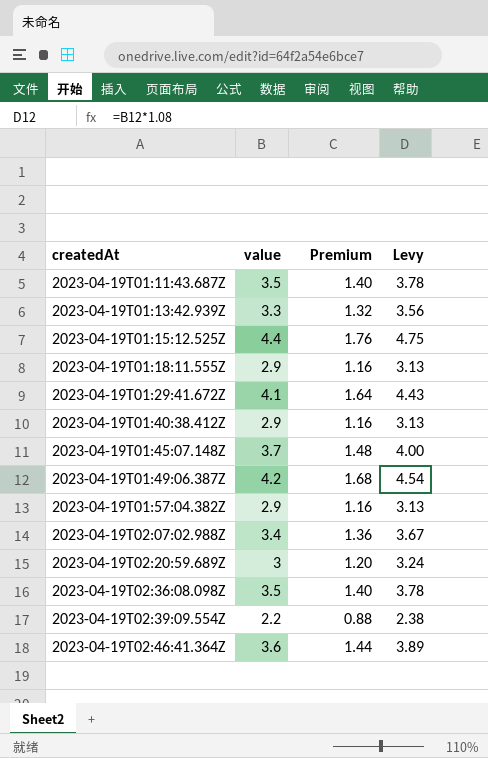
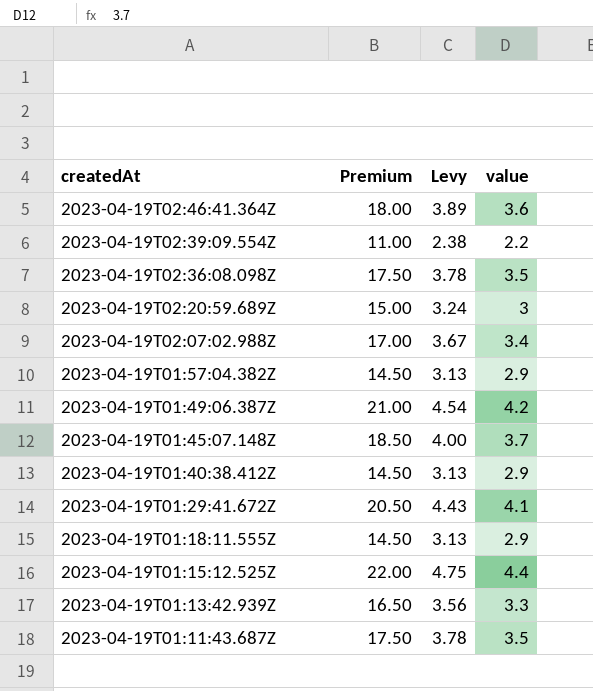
row order: createdAt ascending -> createdAt descending
column Premium | formula: [value] * 0.4 -> [value] * 5
column value | position: 2 -> 4

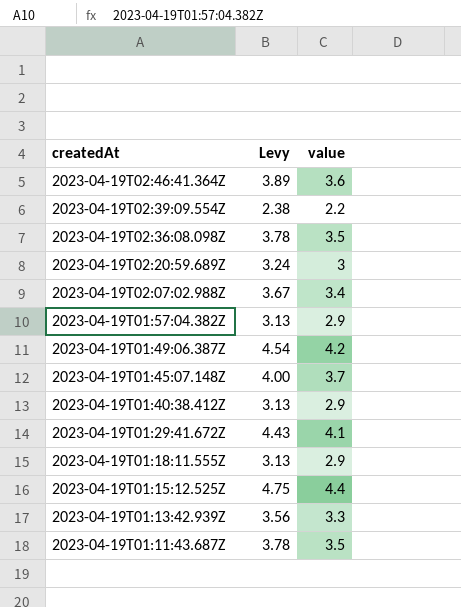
column Premium | formula: [value] * 5 -> none

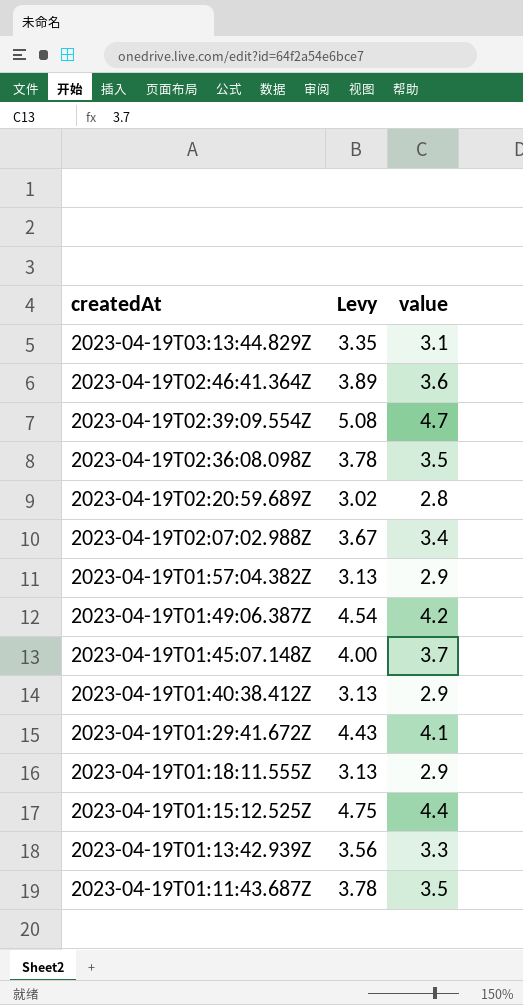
row 2023-04-19T03:13:44.829Z: none -> 3.35 | 3.1
2023-04-19T02:39:09.554Z | Levy: 2.38 -> 5.08
2023-04-19T02:39:09.554Z | value: 2.2 -> 4.7
2023-04-19T02:20:59.689Z | Levy: 3.24 -> 3.02
2023-04-19T02:20:59.689Z | value: 3 -> 2.8

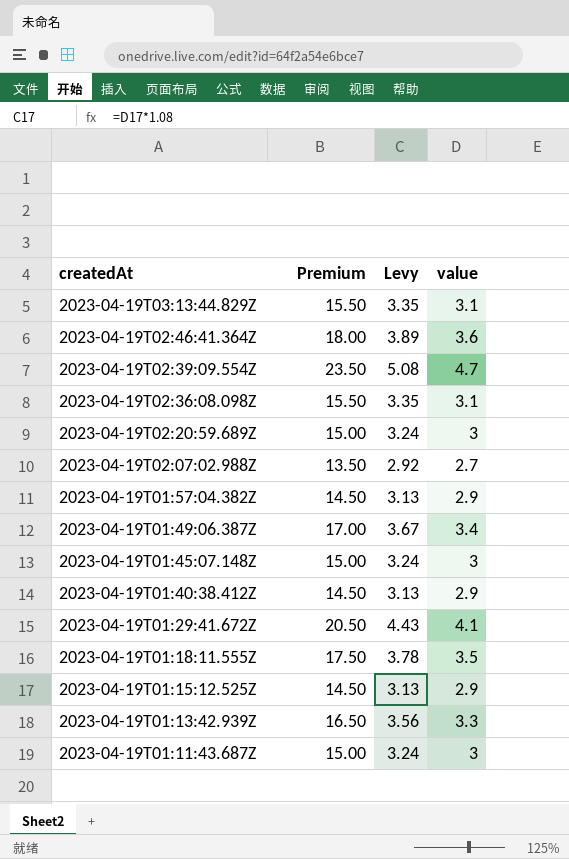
column Premium | formula: none -> [value] * 5
2023-04-19T02:36:08.098Z | Levy: 3.78 -> 3.35
2023-04-19T02:36:08.098Z | value: 3.5 -> 3.1
2023-04-19T02:20:59.689Z | Levy: 3.02 -> 3.24
2023-04-19T02:20:59.689Z | value: 2.8 -> 3
2023-04-19T02:07:02.988Z | Levy: 3.67 -> 2.92
2023-04-19T02:07:02.988Z | value: 3.4 -> 2.7
2023-04-19T01:49:06.387Z | Levy: 4.54 -> 3.67
2023-04-19T01:49:06.387Z | value: 4.2 -> 3.4
2023-04-19T01:45:07.148Z | Levy: 4.00 -> 3.24
2023-04-19T01:45:07.148Z | value: 3.7 -> 3
2023-04-19T01:18:11.555Z | Levy: 3.13 -> 3.78
2023-04-19T01:18:11.555Z | value: 2.9 -> 3.5
2023-04-19T01:15:12.525Z | Levy: 4.75 -> 3.13
2023-04-19T01:15:12.525Z | value: 4.4 -> 2.9
2023-04-19T01:11:43.687Z | Levy: 3.78 -> 3.24
2023-04-19T01:11:43.687Z | value: 3.5 -> 3

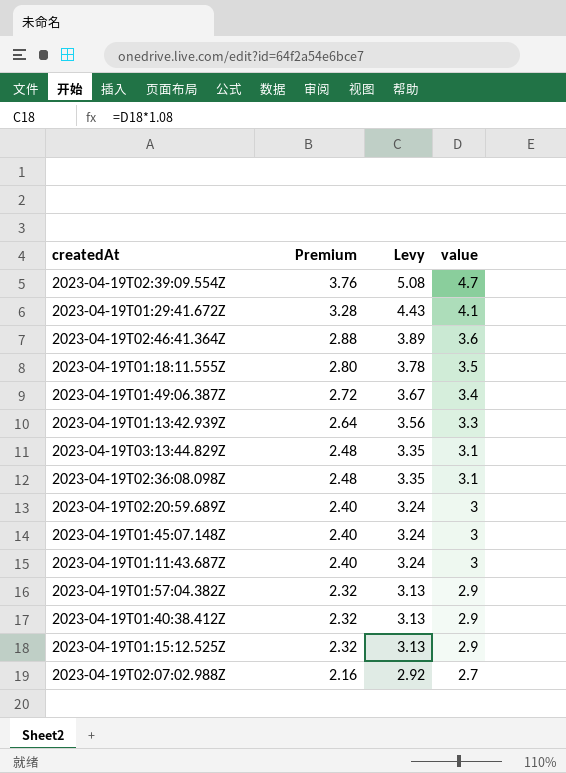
row order: createdAt descending -> Premium descending
column Premium | formula: [value] * 5 -> [value] * 0.8

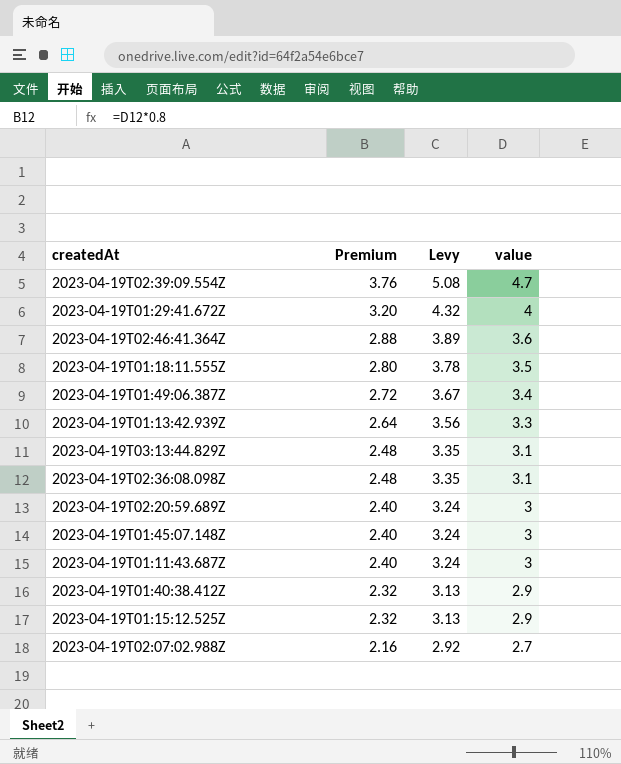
row 2023-04-19T01:57:04.382Z: 2.32 | 3.13 | 2.9 -> none
2023-04-19T01:29:41.672Z | Premium: 3.28 -> 3.20
2023-04-19T01:29:41.672Z | Levy: 4.43 -> 4.32
2023-04-19T01:29:41.672Z | value: 4.1 -> 4

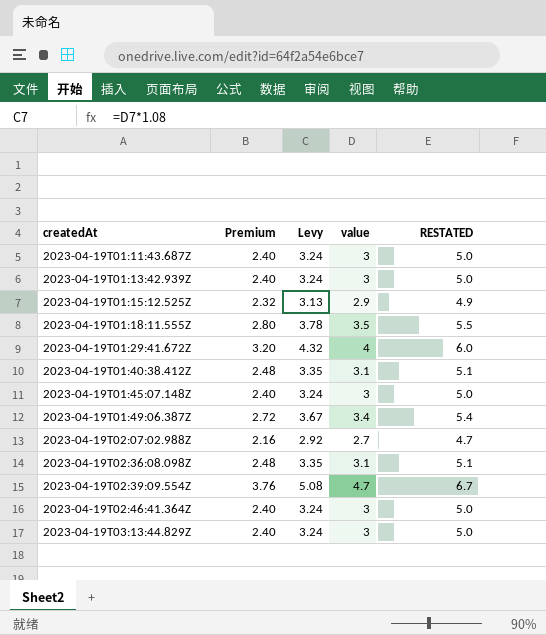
row order: Premium descending -> createdAt ascending
column RESTATED | formula: none -> [value] + 2
row 2023-04-19T02:20:59.689Z: 2.40 | 3.24 | 3 -> none
2023-04-19T01:13:42.939Z | Premium: 2.64 -> 2.40
2023-04-19T01:13:42.939Z | Levy: 3.56 -> 3.24
2023-04-19T01:13:42.939Z | value: 3.3 -> 3
2023-04-19T01:40:38.412Z | Premium: 2.32 -> 2.48
2023-04-19T01:40:38.412Z | Levy: 3.13 -> 3.35
2023-04-19T01:40:38.412Z | value: 2.9 -> 3.1
2023-04-19T02:46:41.364Z | Premium: 2.88 -> 2.40
2023-04-19T02:46:41.364Z | Levy: 3.89 -> 3.24
2023-04-19T02:46:41.364Z | value: 3.6 -> 3
2023-04-19T03:13:44.829Z | Premium: 2.48 -> 2.40
2023-04-19T03:13:44.829Z | Levy: 3.35 -> 3.24
2023-04-19T03:13:44.829Z | value: 3.1 -> 3

